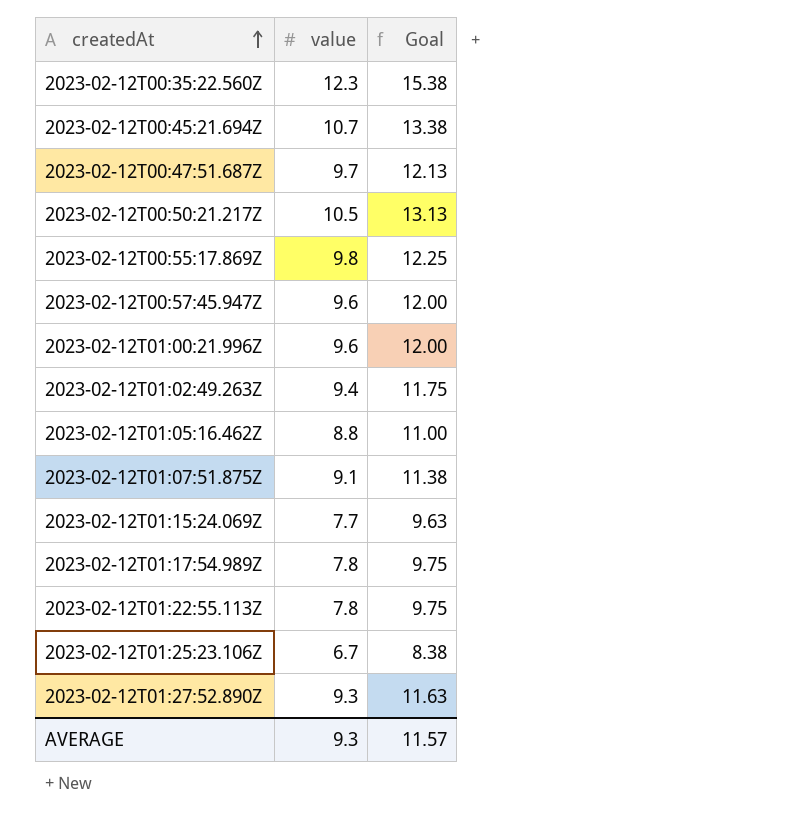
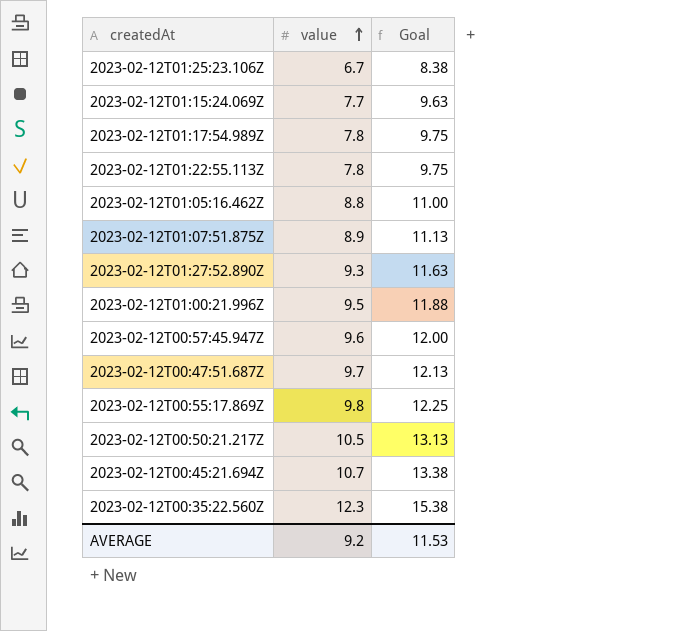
row order: createdAt ascending -> value ascending
row 2023-02-12T01:02:49.263Z: 9.4 | 11.75 -> none
2023-02-12T01:07:51.875Z | value: 9.1 -> 8.9
2023-02-12T01:07:51.875Z | Goal: 11.38 -> 11.13
2023-02-12T01:00:21.996Z | value: 9.6 -> 9.5
2023-02-12T01:00:21.996Z | Goal: 12.00 -> 11.88
AVERAGE | value: 9.3 -> 9.2
AVERAGE | Goal: 11.57 -> 11.53

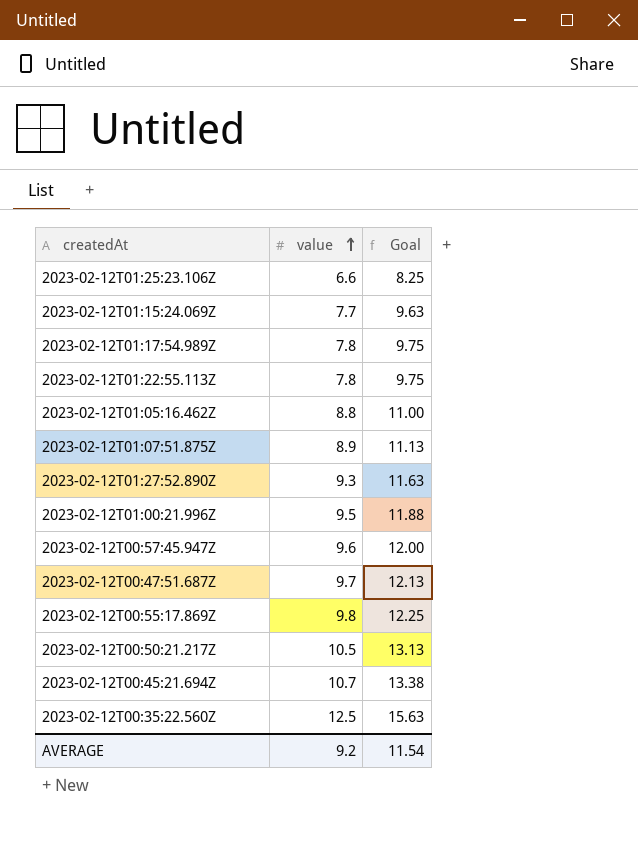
2023-02-12T01:25:23.106Z | value: 6.7 -> 6.6
2023-02-12T01:25:23.106Z | Goal: 8.38 -> 8.25
2023-02-12T00:35:22.560Z | value: 12.3 -> 12.5
2023-02-12T00:35:22.560Z | Goal: 15.38 -> 15.63
AVERAGE | Goal: 11.53 -> 11.54

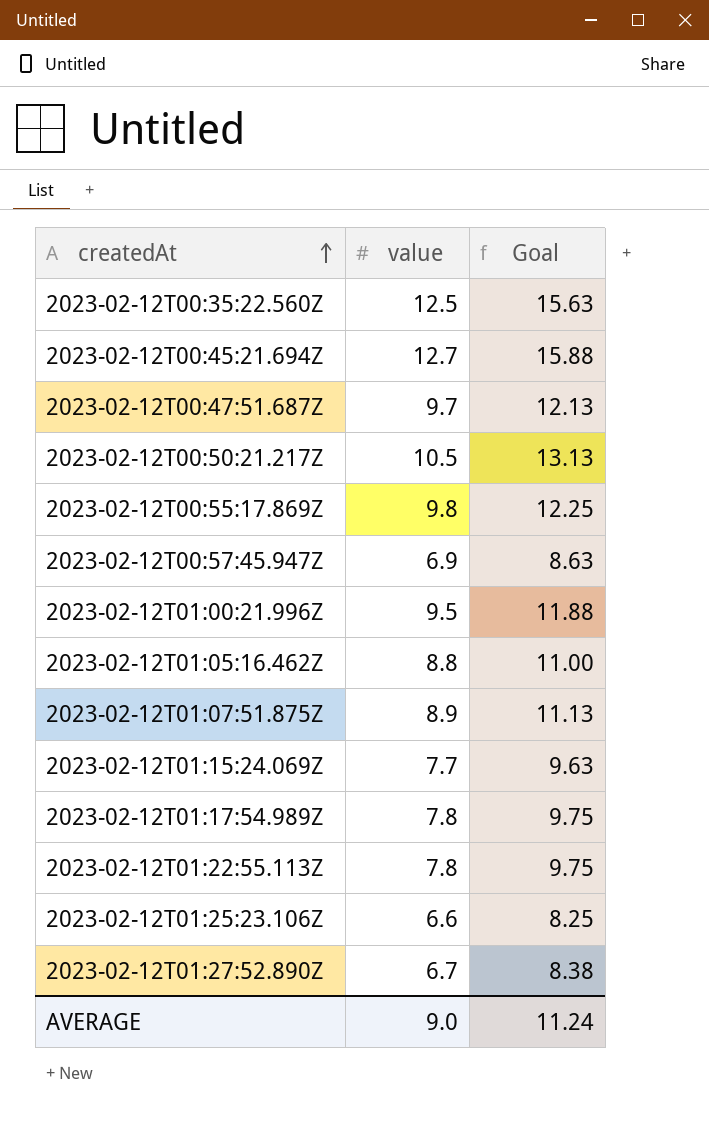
row order: value ascending -> createdAt ascending
2023-02-12T00:45:21.694Z | value: 10.7 -> 12.7
2023-02-12T00:45:21.694Z | Goal: 13.38 -> 15.88
2023-02-12T00:57:45.947Z | value: 9.6 -> 6.9
2023-02-12T00:57:45.947Z | Goal: 12.00 -> 8.63
2023-02-12T01:27:52.890Z | value: 9.3 -> 6.7
2023-02-12T01:27:52.890Z | Goal: 11.63 -> 8.38
AVERAGE | value: 9.2 -> 9.0
AVERAGE | Goal: 11.54 -> 11.24

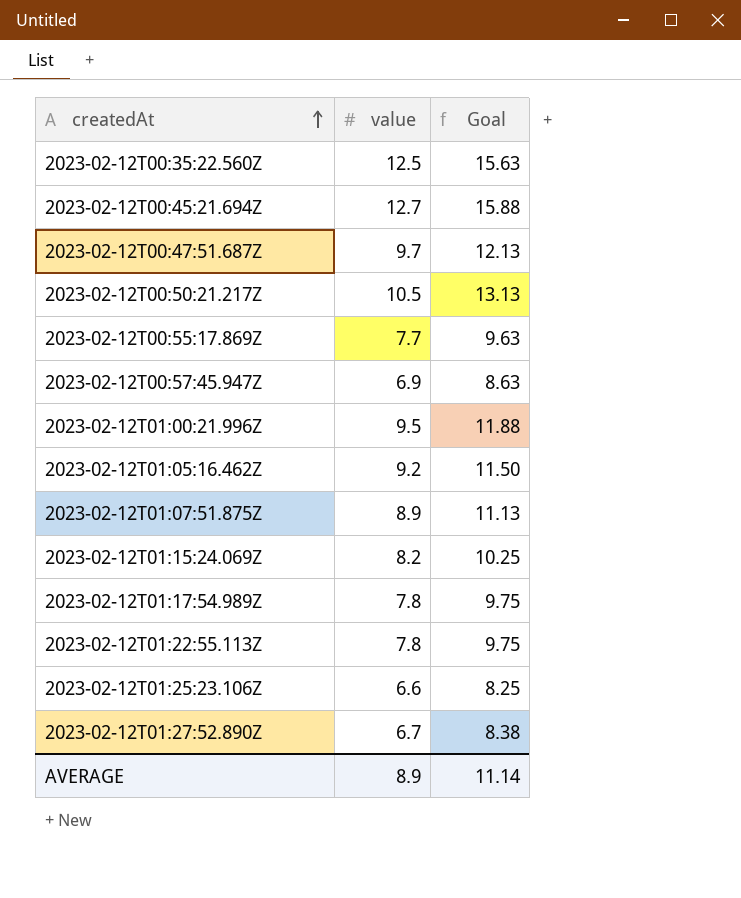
2023-02-12T00:55:17.869Z | value: 9.8 -> 7.7
2023-02-12T00:55:17.869Z | Goal: 12.25 -> 9.63
2023-02-12T01:05:16.462Z | value: 8.8 -> 9.2
2023-02-12T01:05:16.462Z | Goal: 11.00 -> 11.50
2023-02-12T01:15:24.069Z | value: 7.7 -> 8.2
2023-02-12T01:15:24.069Z | Goal: 9.63 -> 10.25
AVERAGE | value: 9.0 -> 8.9
AVERAGE | Goal: 11.24 -> 11.14

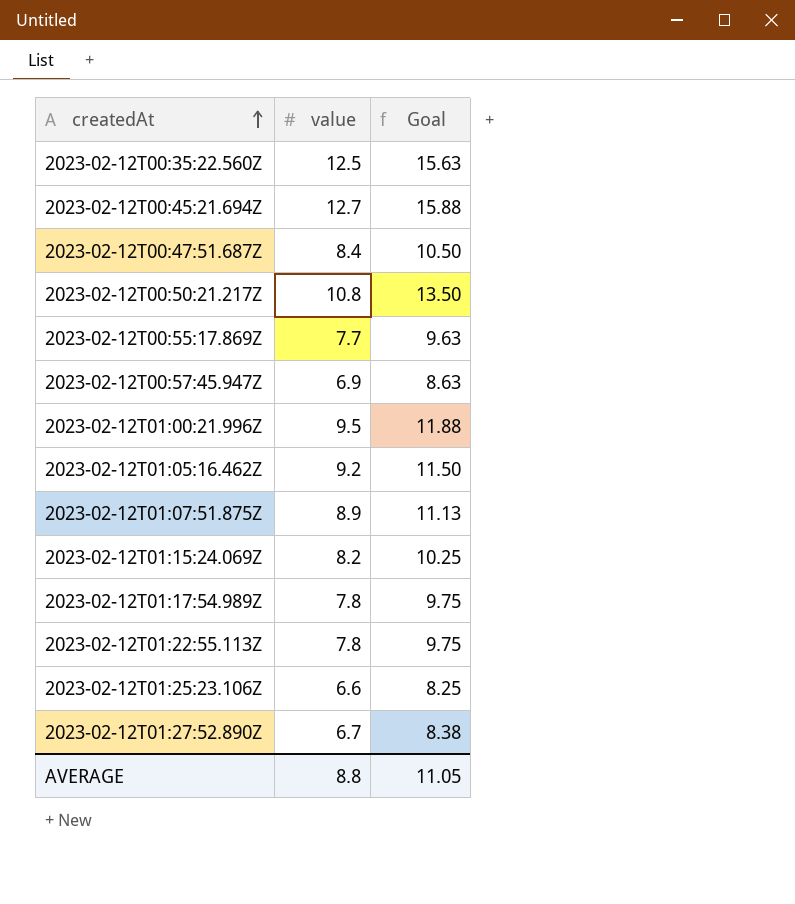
2023-02-12T00:47:51.687Z | value: 9.7 -> 8.4
2023-02-12T00:47:51.687Z | Goal: 12.13 -> 10.50
2023-02-12T00:50:21.217Z | value: 10.5 -> 10.8
2023-02-12T00:50:21.217Z | Goal: 13.13 -> 13.50
AVERAGE | value: 8.9 -> 8.8
AVERAGE | Goal: 11.14 -> 11.05

